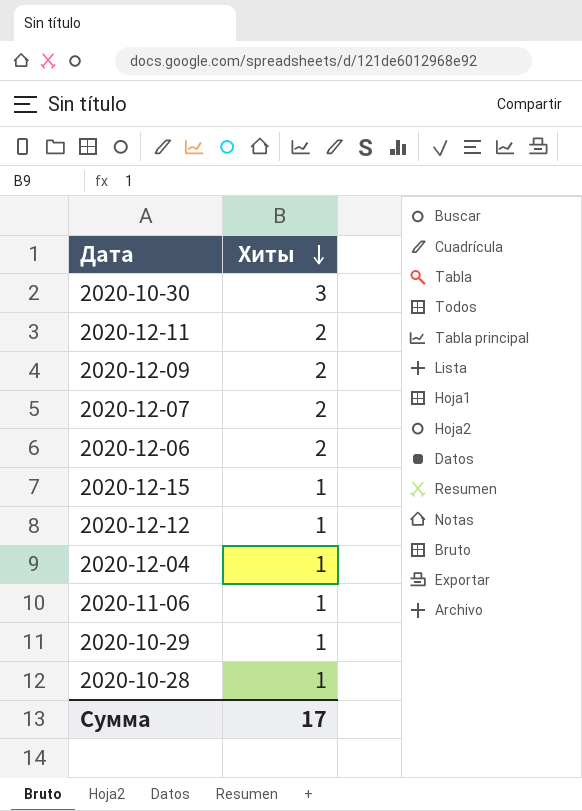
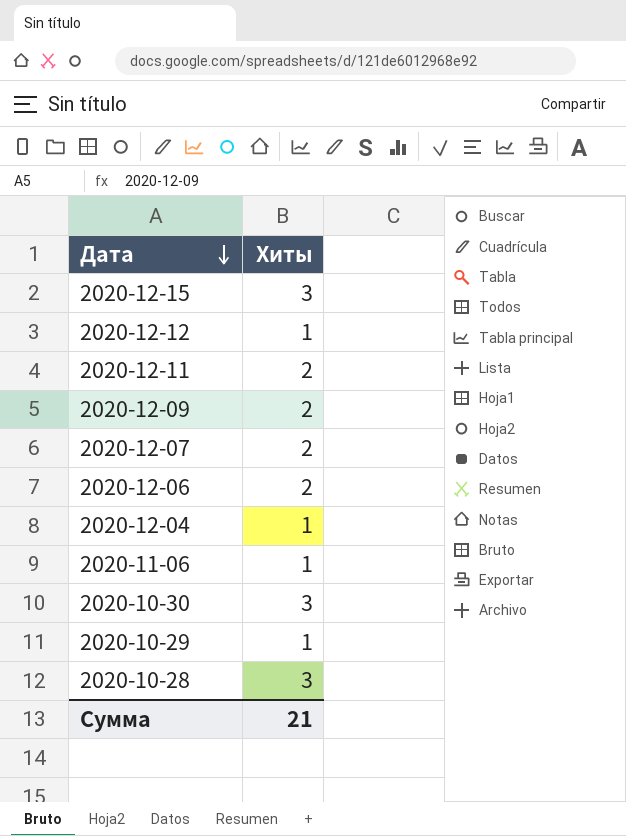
row order: Хиты descending -> Дата descending
2020-12-15 | Хиты: 1 -> 3
2020-10-28 | Хиты: 1 -> 3
Сумма | Хиты: 17 -> 21

